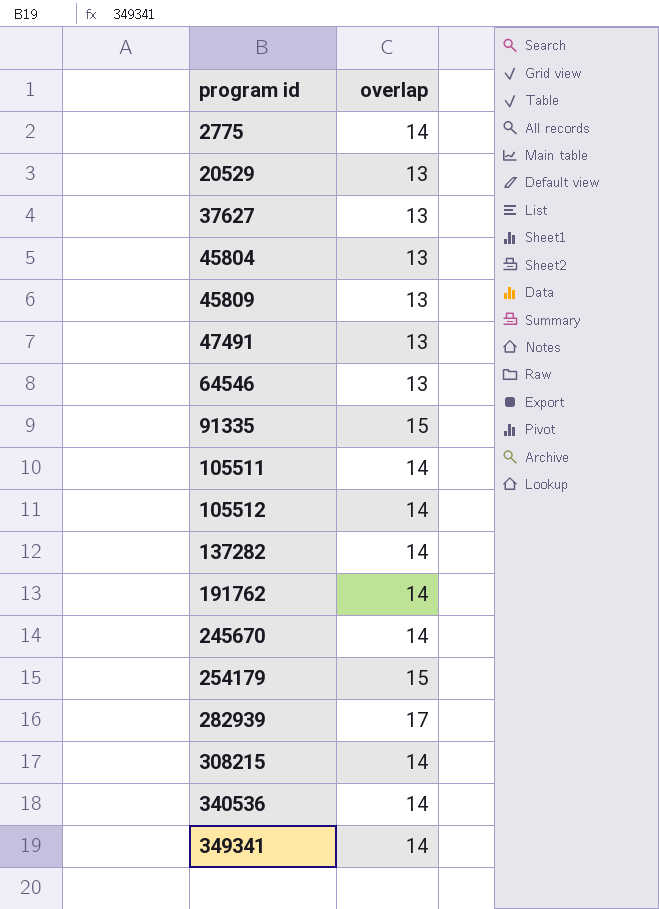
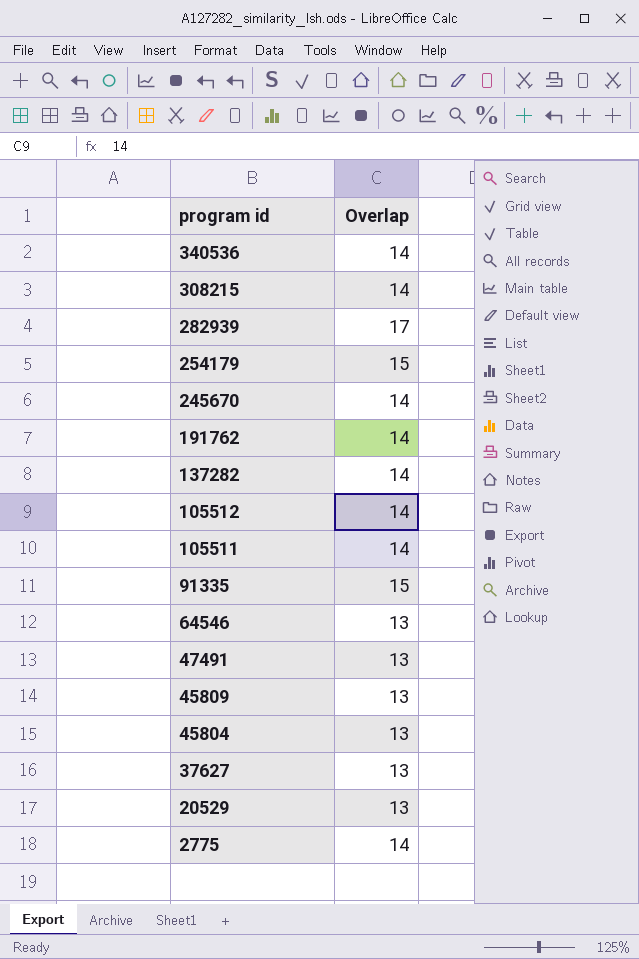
row order: program id ascending -> program id descending
column name: overlap -> Overlap
row 349341: 14 -> none

